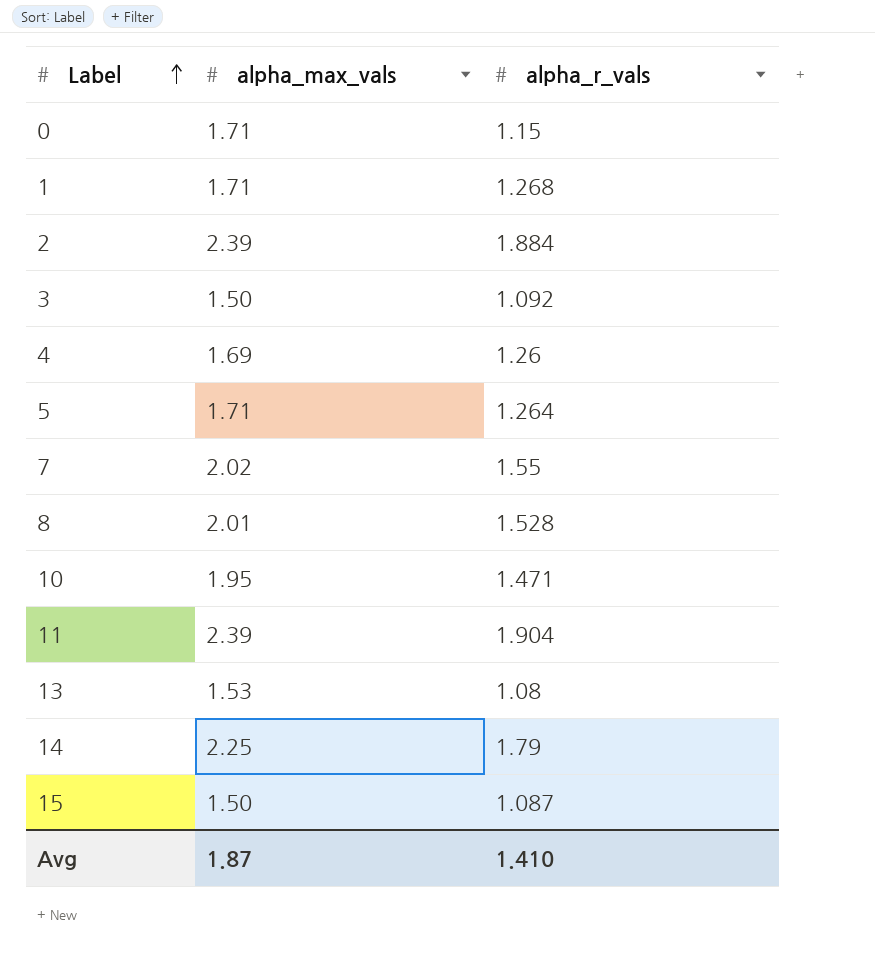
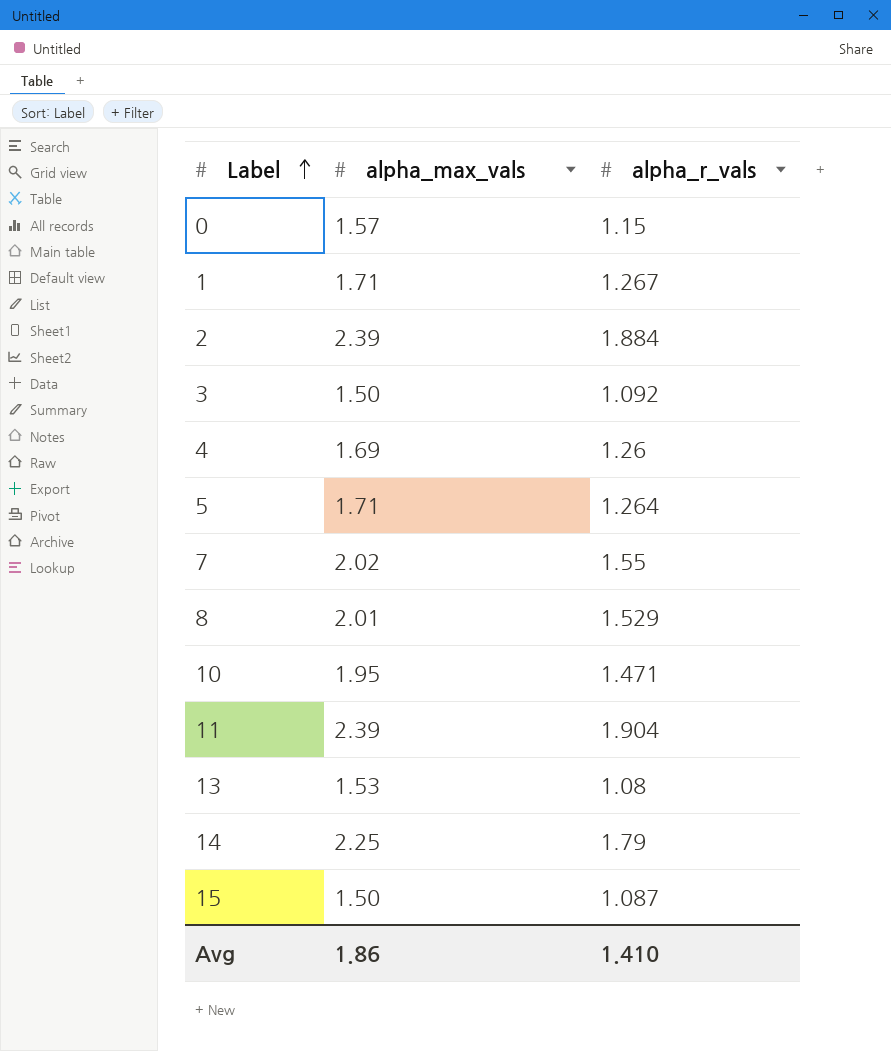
0 | alpha_max_vals: 1.71 -> 1.57
1 | alpha_r_vals: 1.268 -> 1.267
8 | alpha_r_vals: 1.528 -> 1.529
Avg | alpha_max_vals: 1.87 -> 1.86

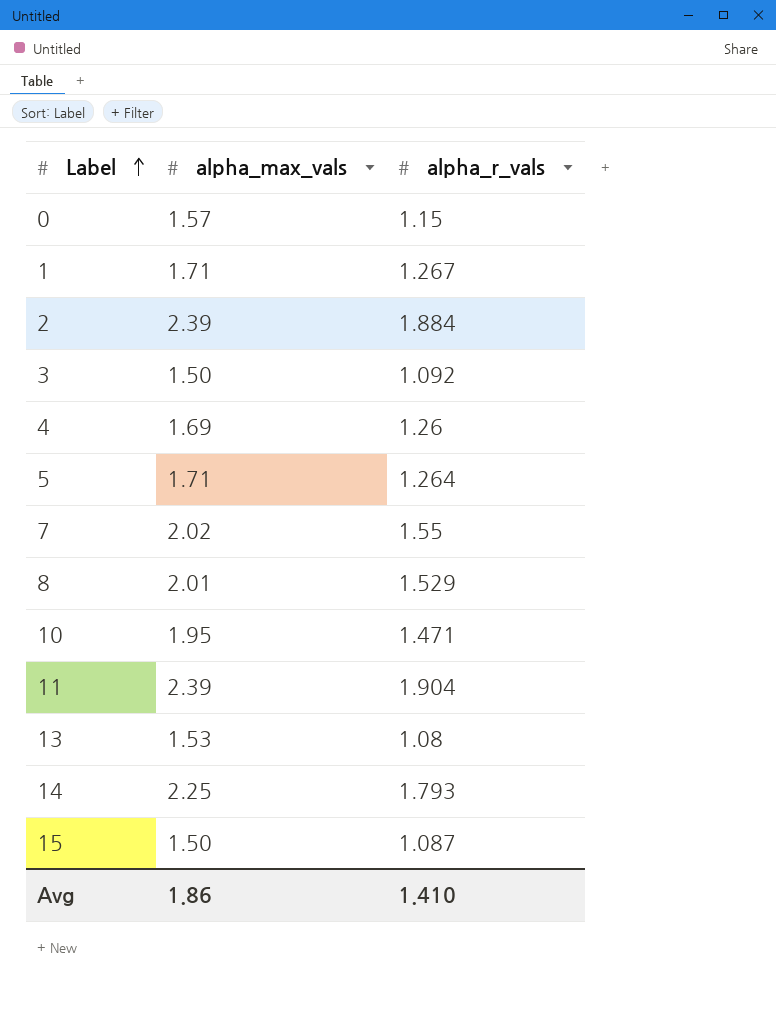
14 | alpha_r_vals: 1.79 -> 1.793

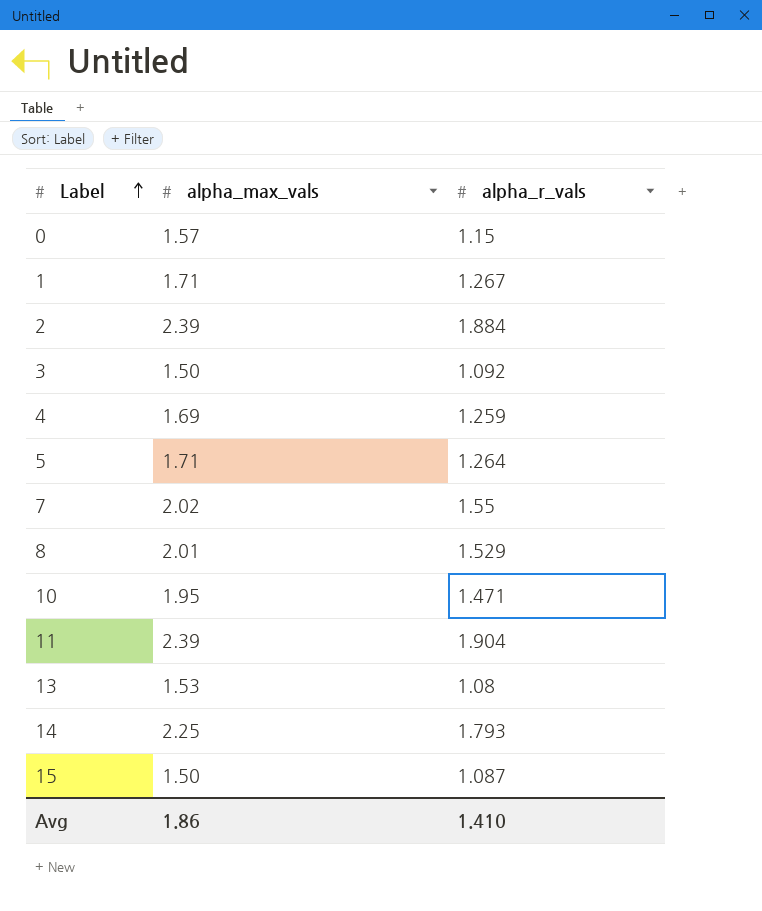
4 | alpha_r_vals: 1.26 -> 1.259

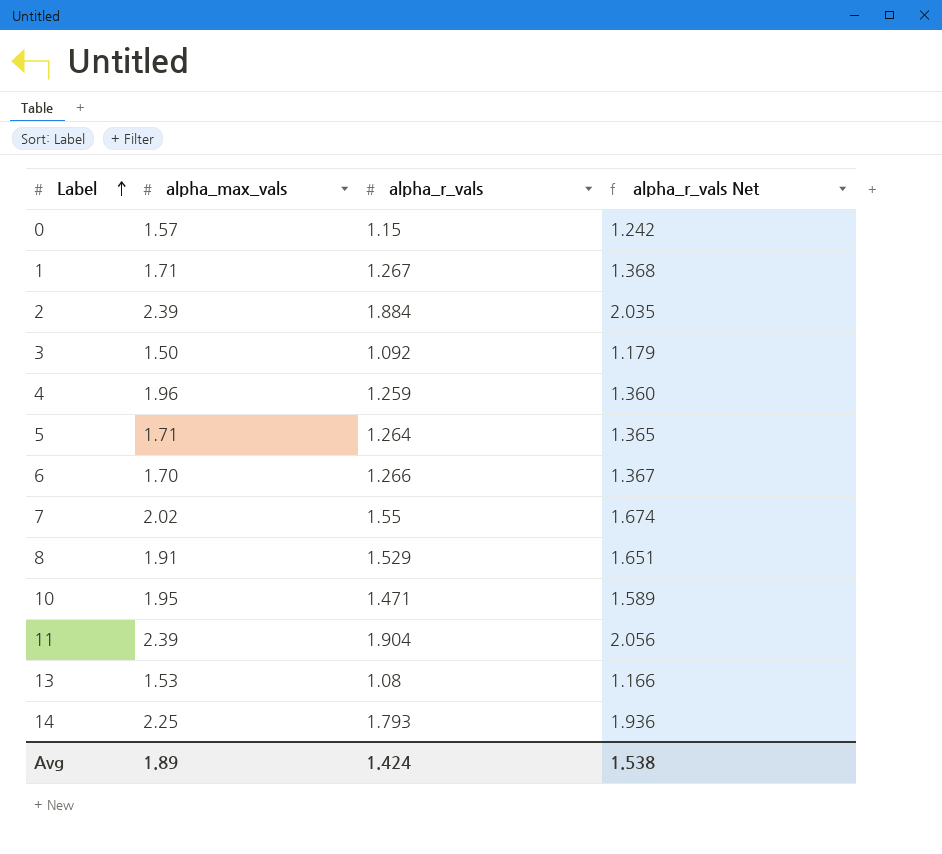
column alpha_r_vals Net | formula: none -> [alpha_r_vals] * 1.08
row 15: 1.50 | 1.087 -> none
4 | alpha_max_vals: 1.69 -> 1.96
row 6: none -> 1.70 | 1.266 | 1.367
8 | alpha_max_vals: 2.01 -> 1.91
Avg | alpha_max_vals: 1.86 -> 1.89
Avg | alpha_r_vals: 1.410 -> 1.424

